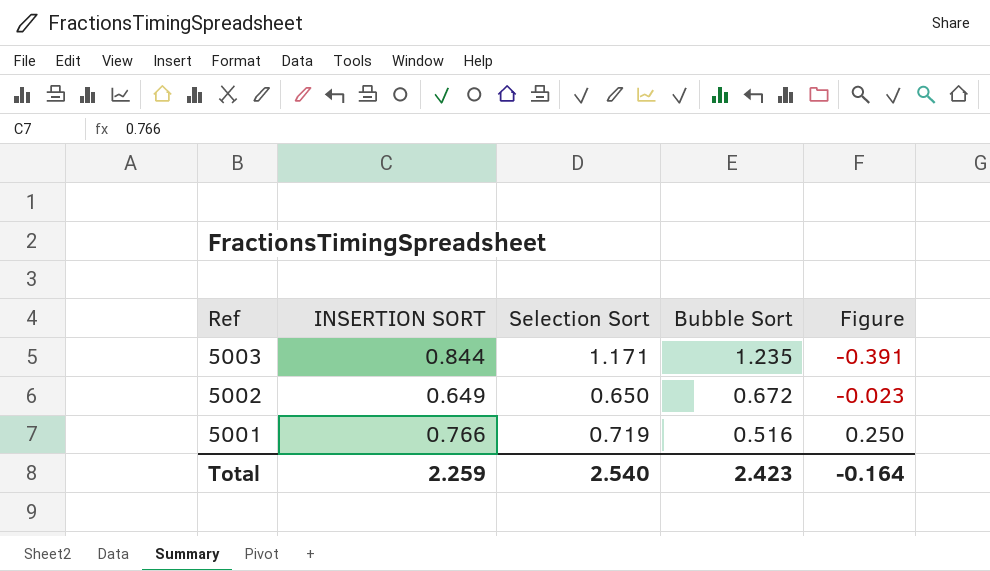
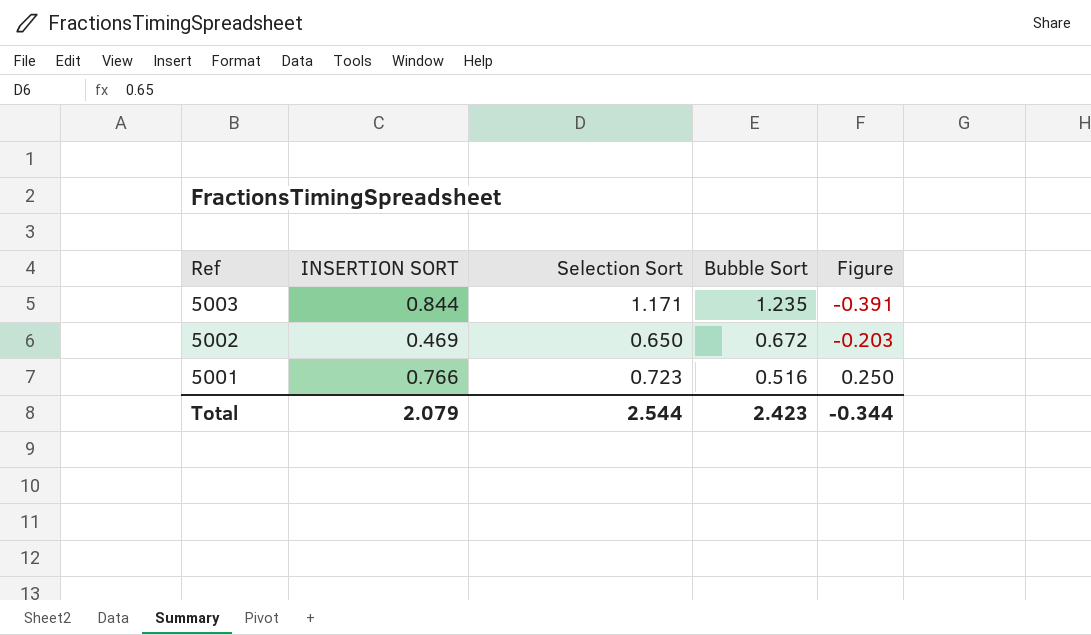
5002 | INSERTION SORT: 0.649 -> 0.469
5002 | Figure: -0.023 -> -0.203
5001 | Selection Sort: 0.719 -> 0.723
Total | INSERTION SORT: 2.259 -> 2.079
Total | Selection Sort: 2.540 -> 2.544
Total | Figure: -0.164 -> -0.344

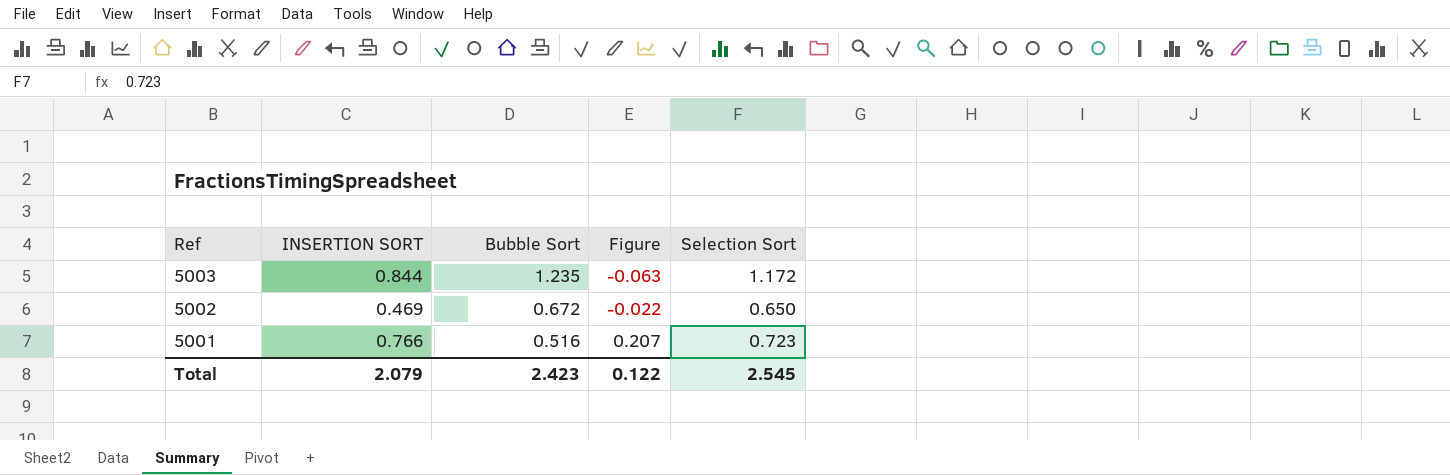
column Figure | formula: [INSERTION SORT] - [Bubble Sort] -> [Selection Sort] - [Bubble Sort]
column Selection Sort | position: 3 -> 5
5003 | Selection Sort: 1.171 -> 1.172
Total | Figure: -0.344 -> 0.122
Total | Selection Sort: 2.544 -> 2.545

